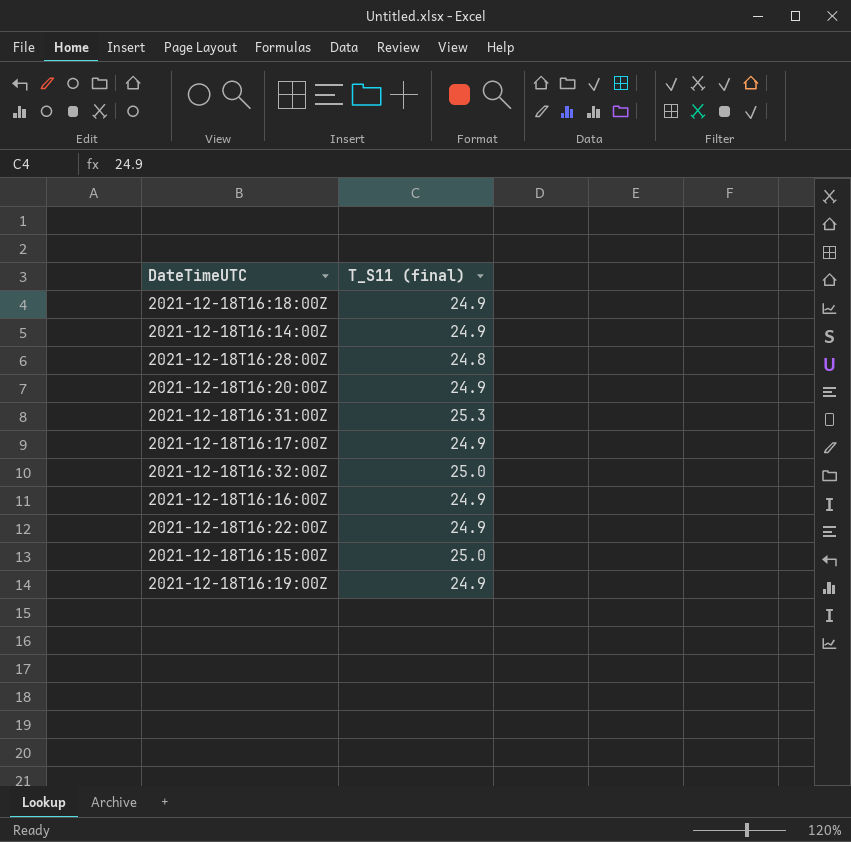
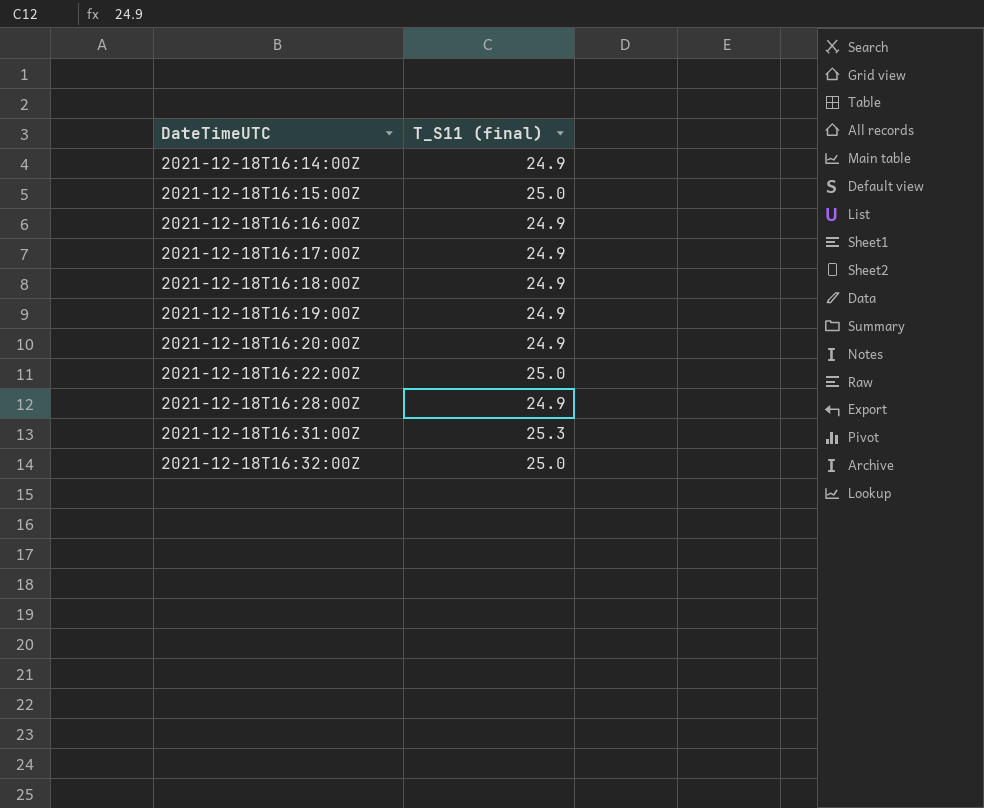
row order: none -> DateTimeUTC ascending
2021-12-18T16:22:00Z | T_S11 (final): 24.9 -> 25.0
2021-12-18T16:28:00Z | T_S11 (final): 24.8 -> 24.9

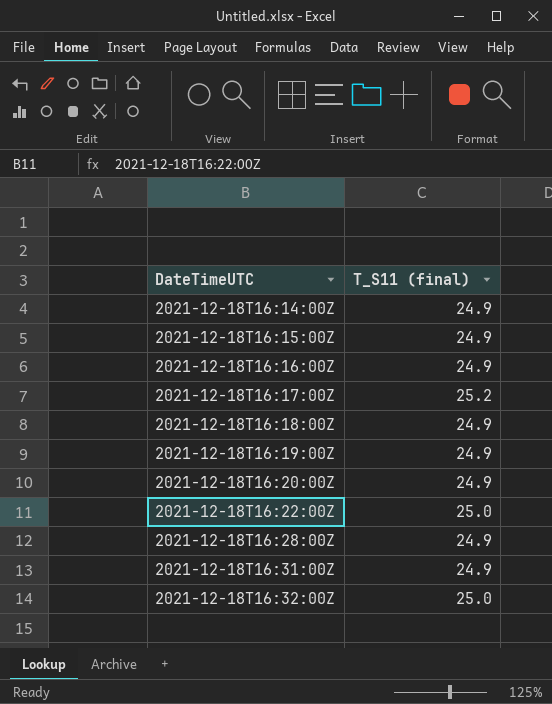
2021-12-18T16:15:00Z | T_S11 (final): 25.0 -> 24.9
2021-12-18T16:17:00Z | T_S11 (final): 24.9 -> 25.2
2021-12-18T16:31:00Z | T_S11 (final): 25.3 -> 24.9

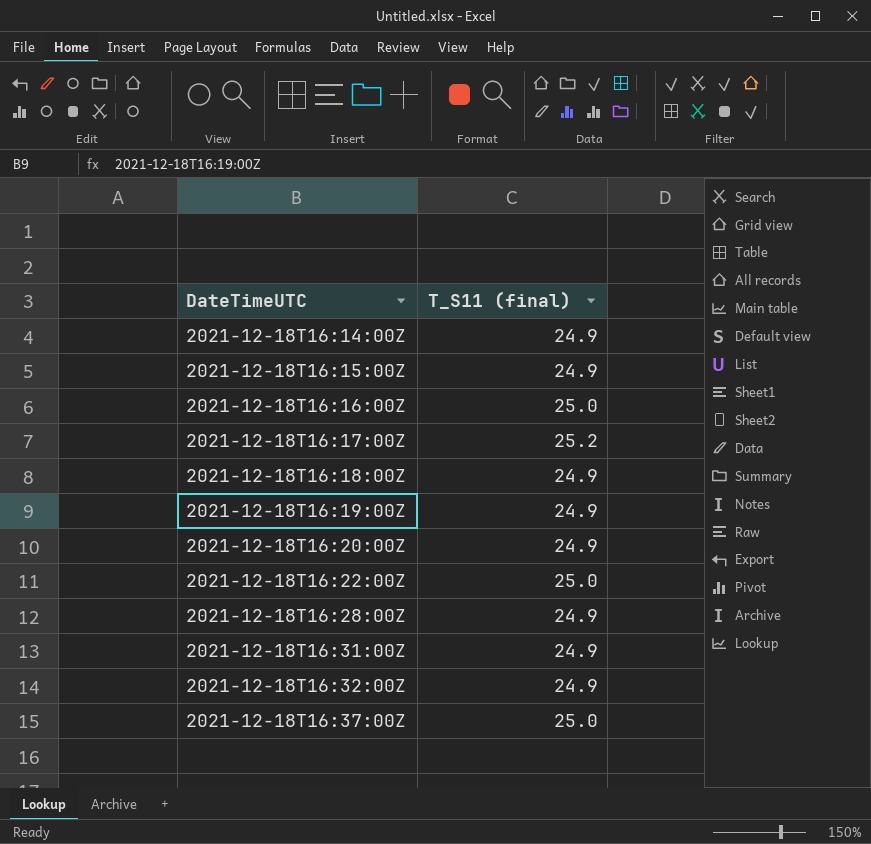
2021-12-18T16:16:00Z | T_S11 (final): 24.9 -> 25.0
2021-12-18T16:32:00Z | T_S11 (final): 25.0 -> 24.9
row 2021-12-18T16:37:00Z: none -> 25.0

